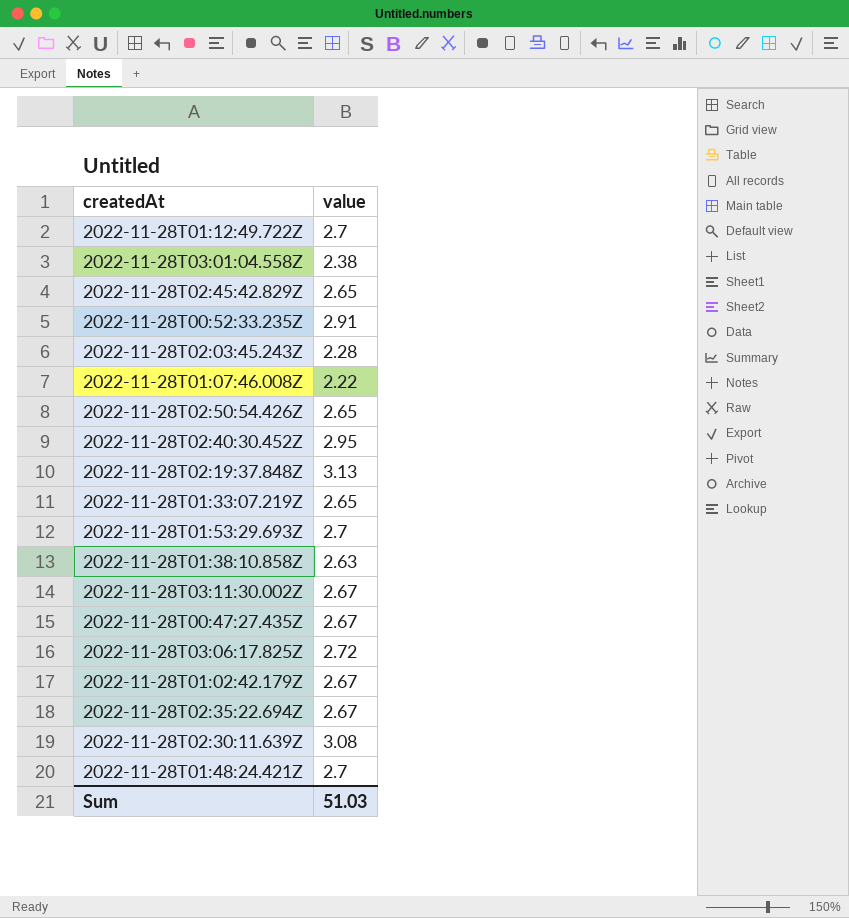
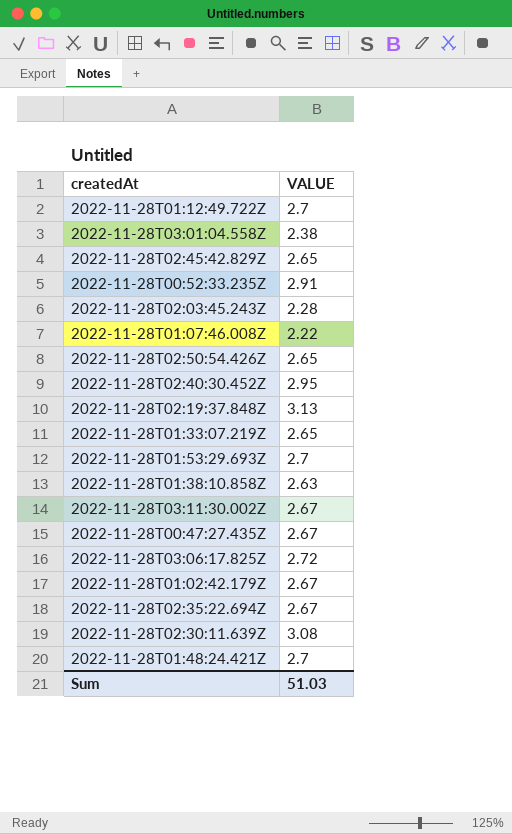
column name: value -> VALUE

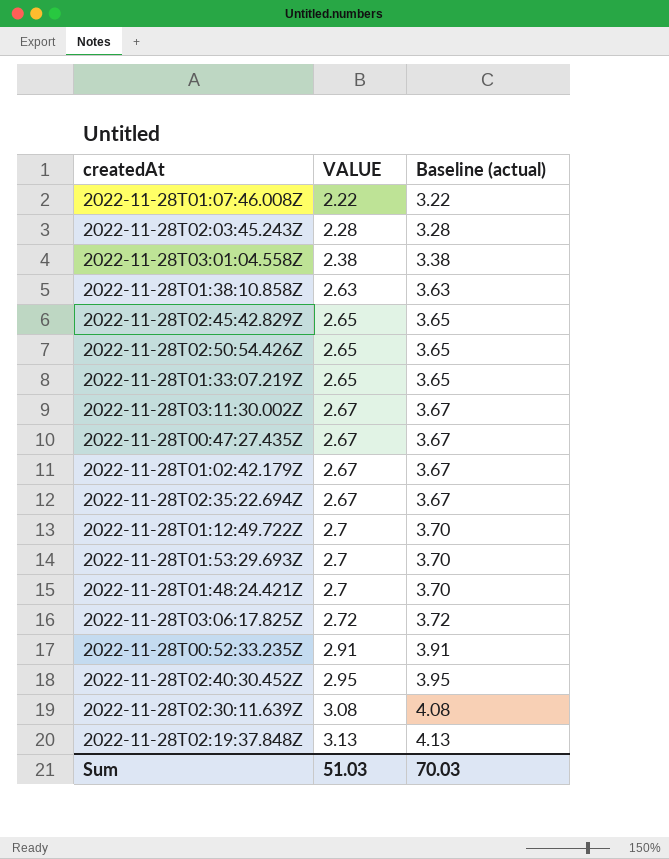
row order: none -> VALUE ascending
column Baseline (actual) | formula: none -> [VALUE] + 1

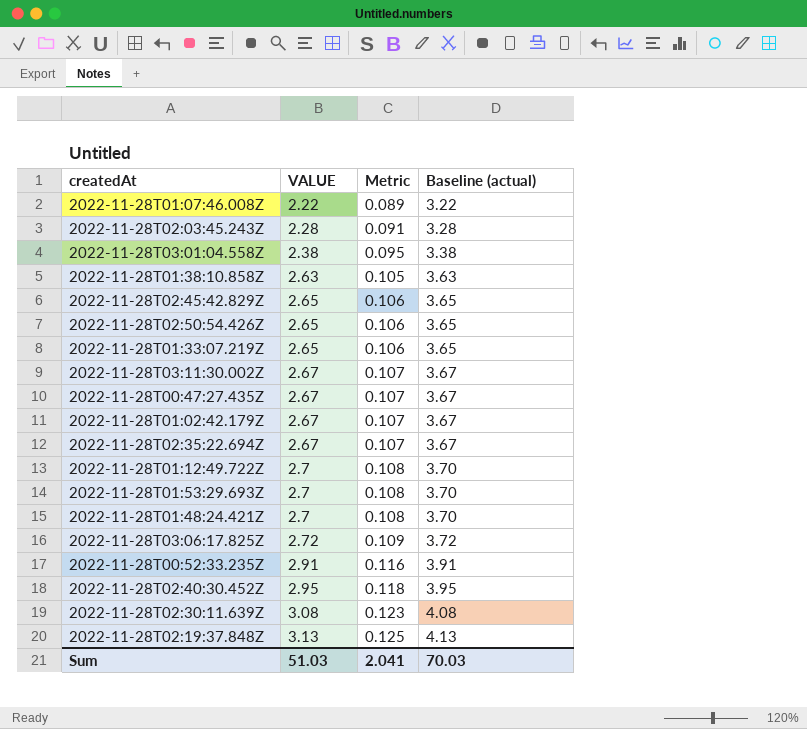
column Metric | formula: none -> [VALUE] * 0.04

